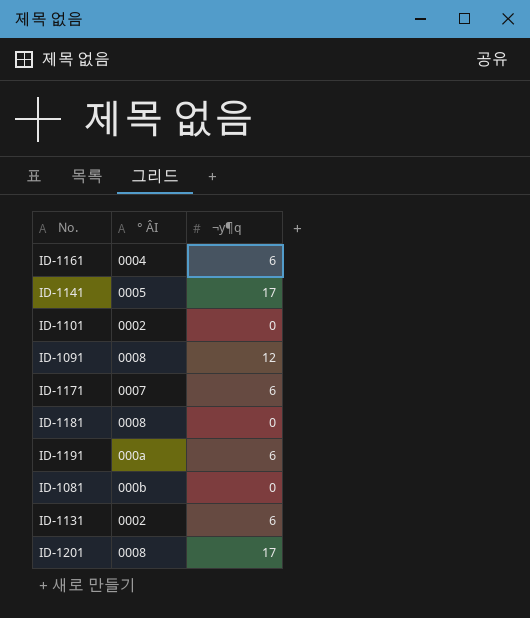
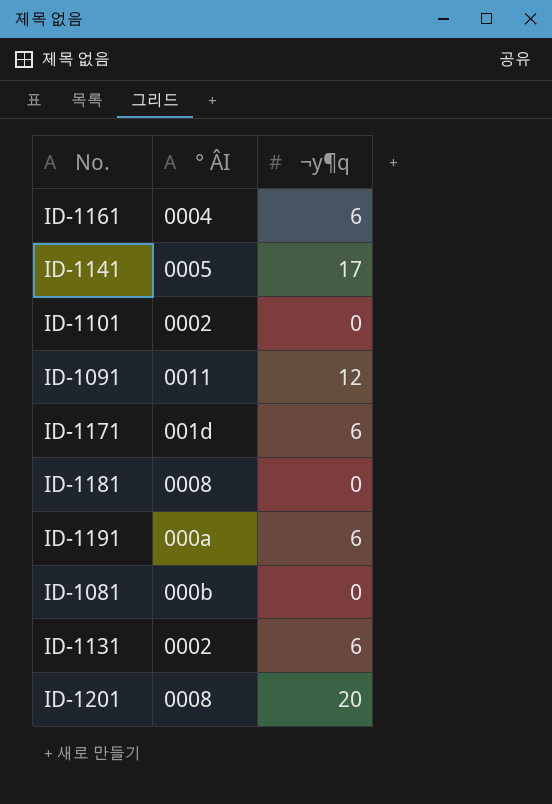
ID-1091 | ° ÂI: 0008 -> 0011
ID-1171 | ° ÂI: 0007 -> 001d
ID-1201 | ¬y¶q: 17 -> 20

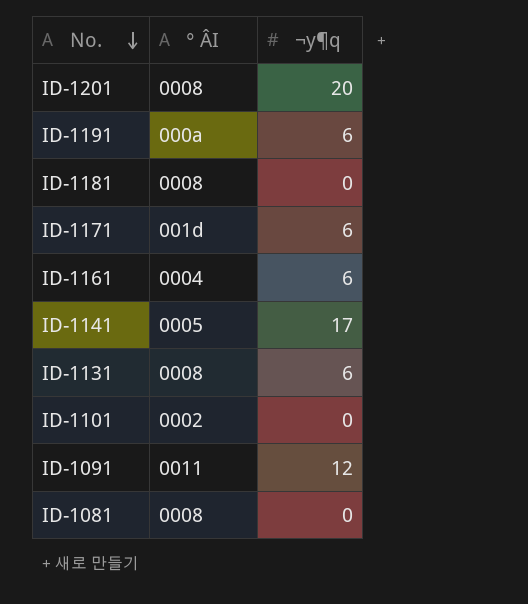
row order: none -> No. descending
ID-1131 | ° ÂI: 0002 -> 0008
ID-1081 | ° ÂI: 000b -> 0008

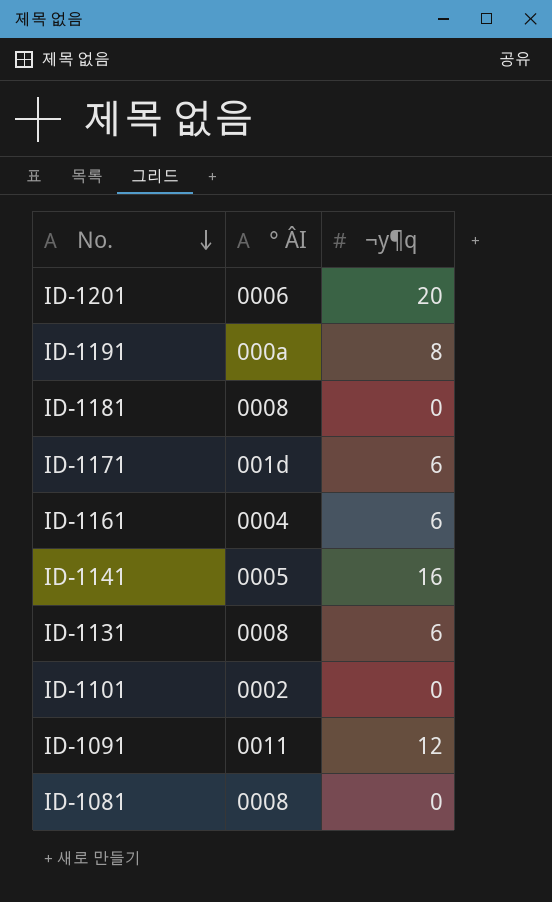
ID-1201 | ° ÂI: 0008 -> 0006
ID-1191 | ¬y¶q: 6 -> 8
ID-1141 | ¬y¶q: 17 -> 16

